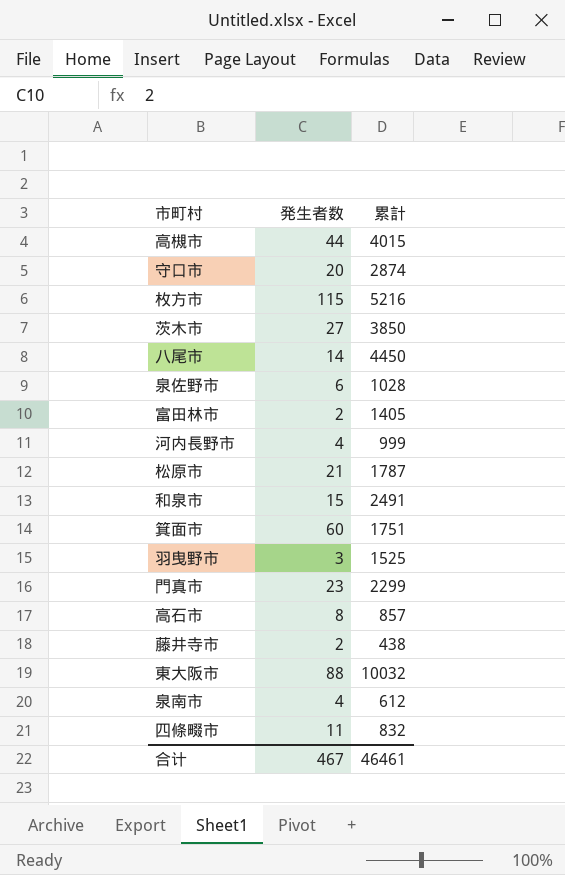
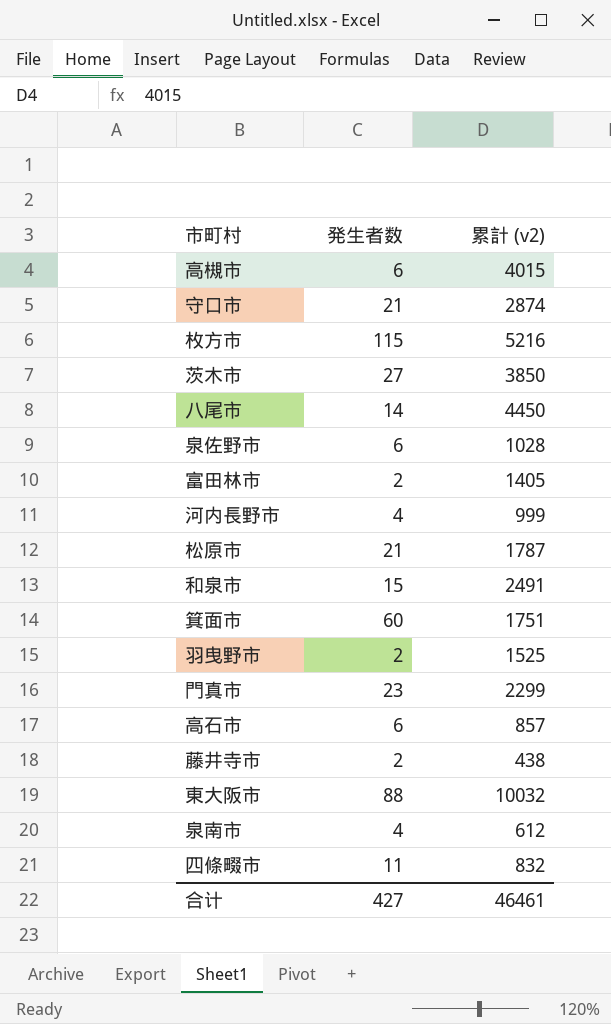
column name: 累計 -> 累計 (v2)
高槻市 | 発生者数: 44 -> 6
守口市 | 発生者数: 20 -> 21
羽曳野市 | 発生者数: 3 -> 2
高石市 | 発生者数: 8 -> 6
合计 | 発生者数: 467 -> 427

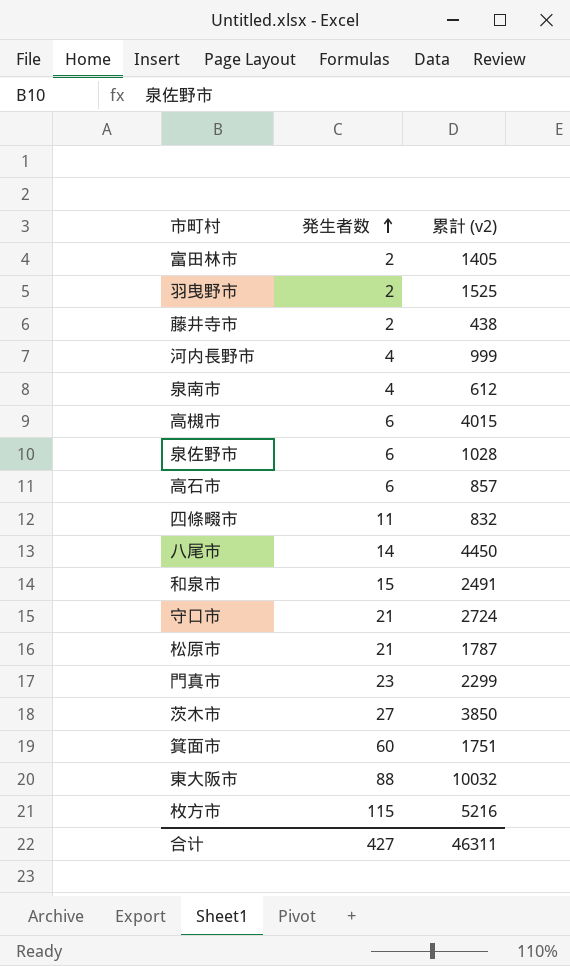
row order: none -> 発生者数 ascending
守口市 | 累計 (v2): 2874 -> 2724
合计 | 累計 (v2): 46461 -> 46311

